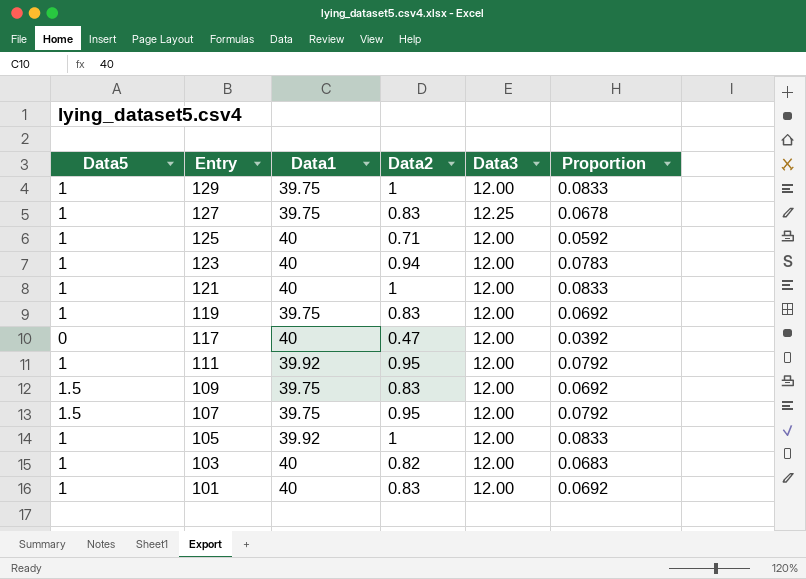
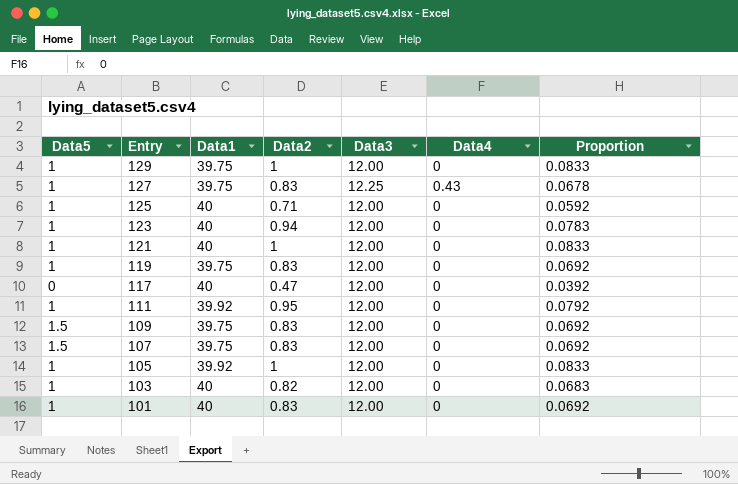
column Data4 | position: none -> 6
107 | Data2: 0.95 -> 0.83
107 | Proportion: 0.0792 -> 0.0692

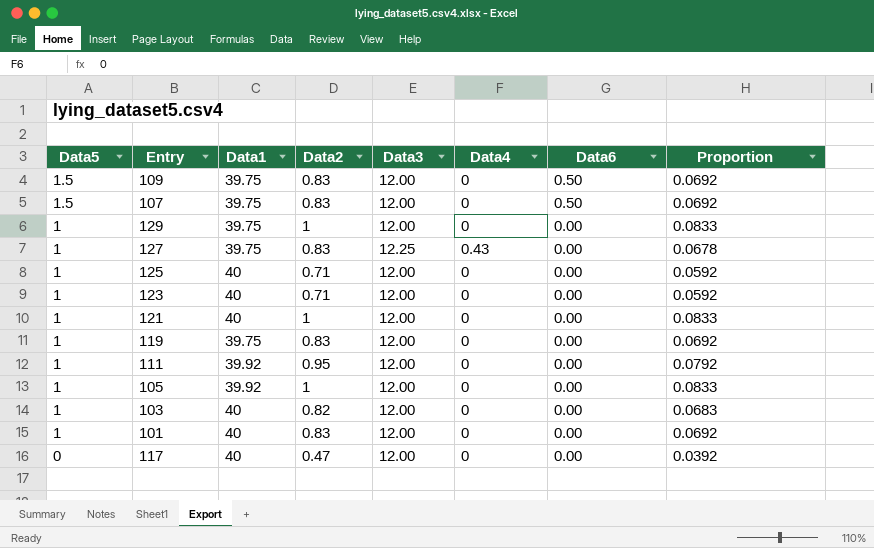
row order: Entry descending -> Data5 descending
column Data6 | position: none -> 7
123 | Data2: 0.94 -> 0.71
123 | Proportion: 0.0783 -> 0.0592

